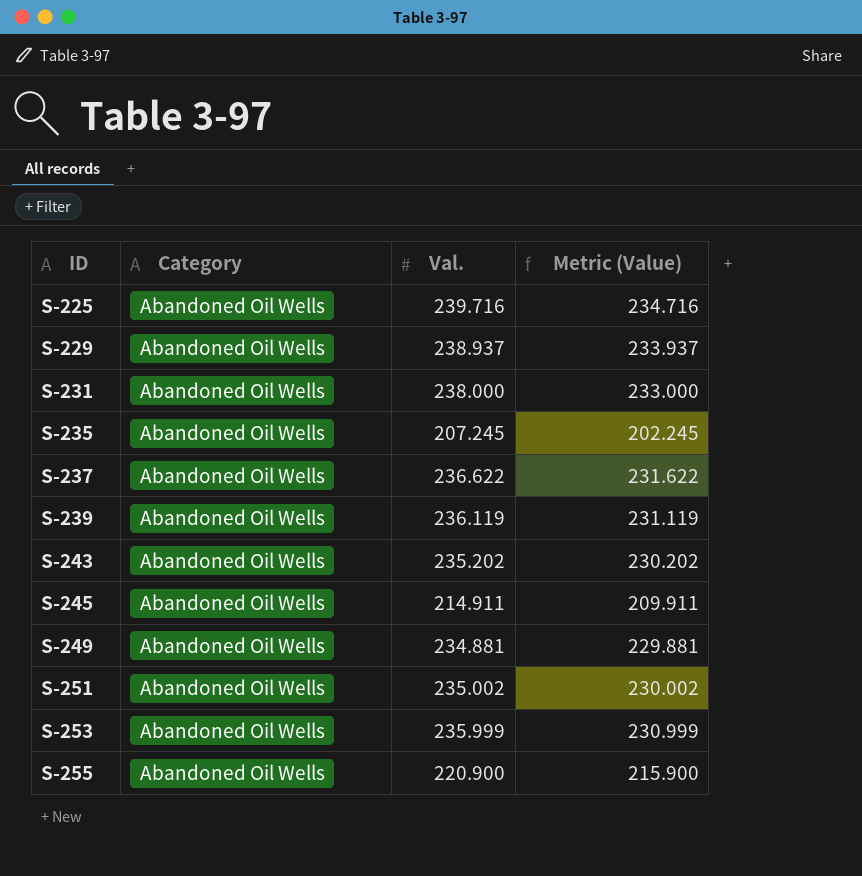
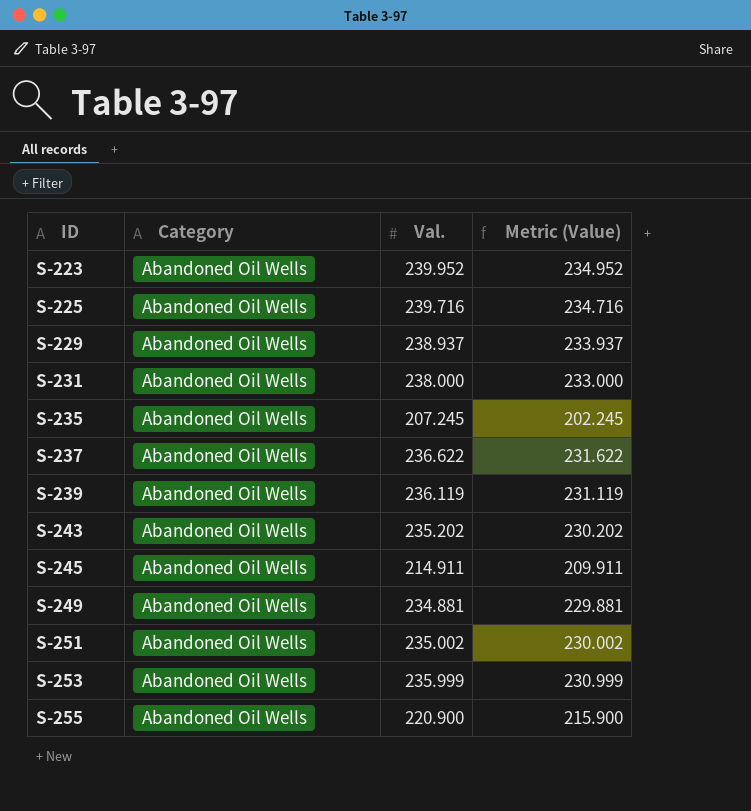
row S-223: none -> Abandoned Oil Wells | 239.952 | 234.952

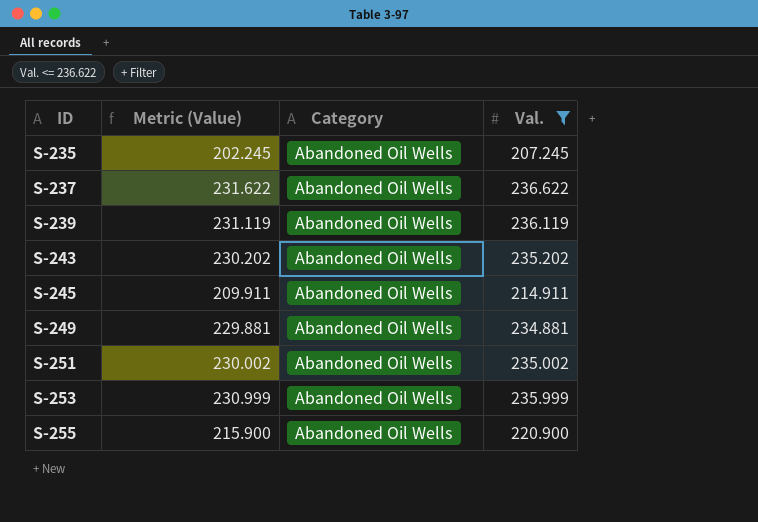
filter: none -> Val. <= 236.622
column Metric (Value) | position: 4 -> 2

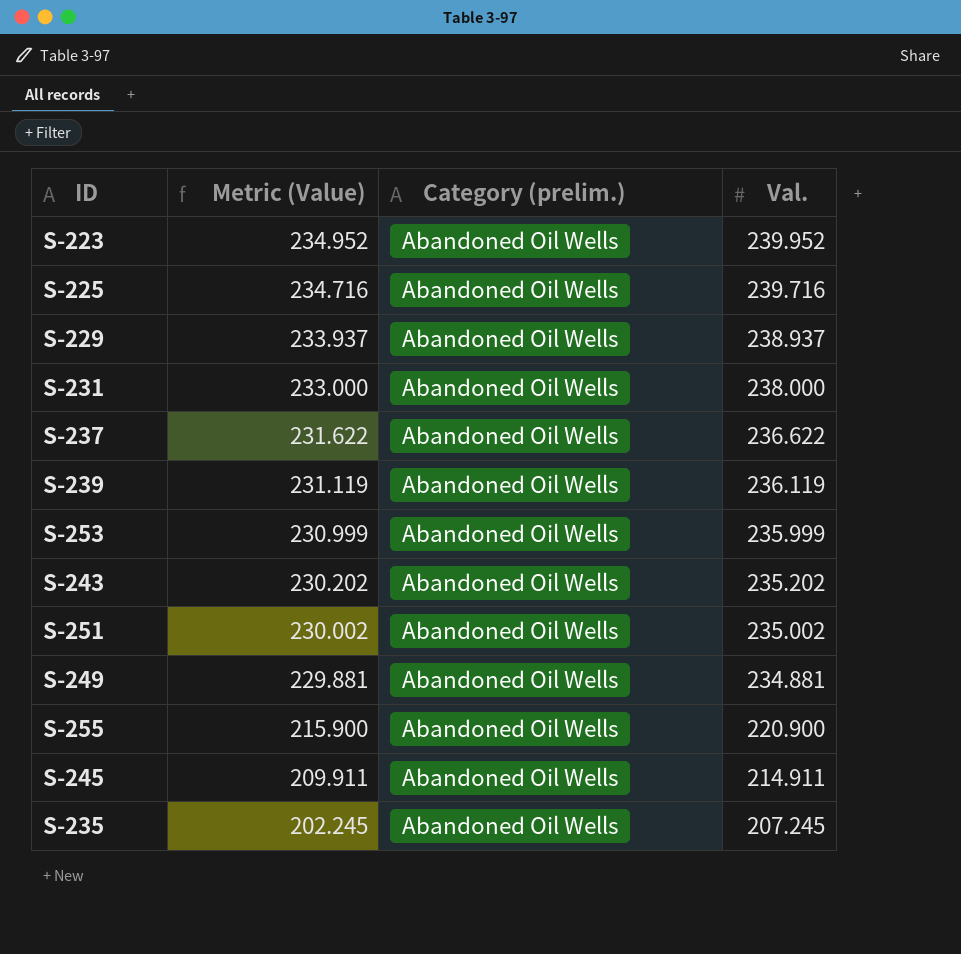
filter: Val. <= 236.622 -> none
row order: ID ascending -> Metric (Value) descending
column name: Category -> Category (prelim.)

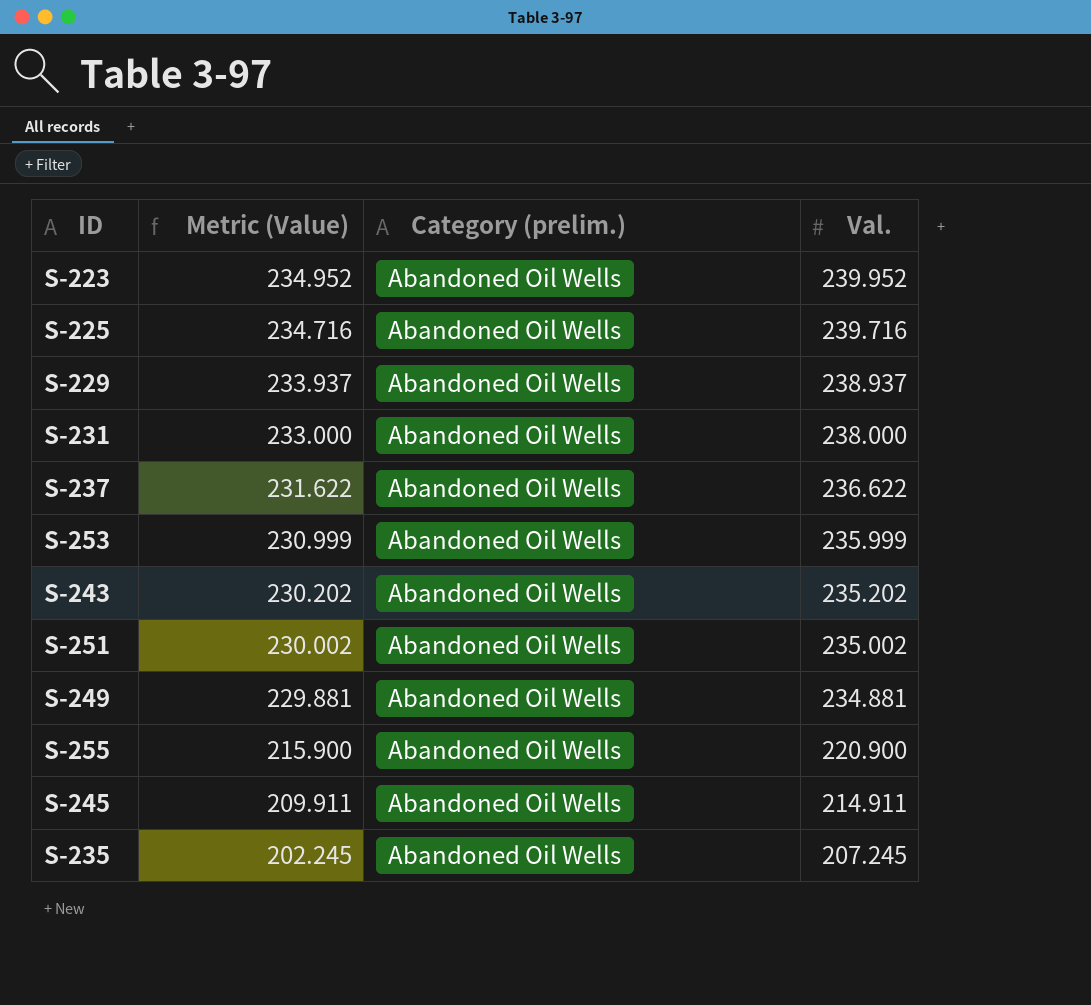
row S-239: 231.119 | Abandoned Oil Wells | 236.119 -> none

